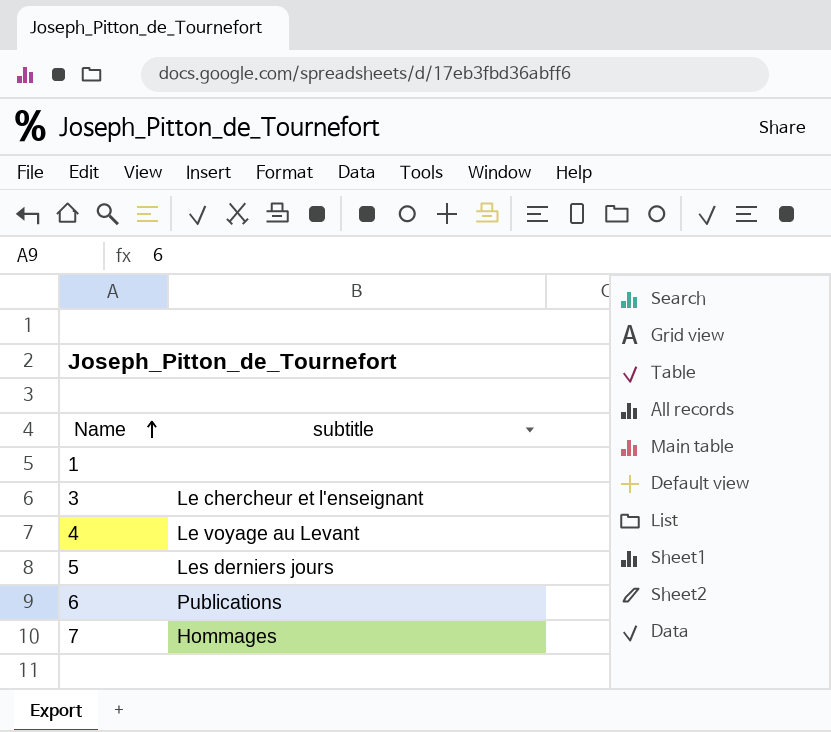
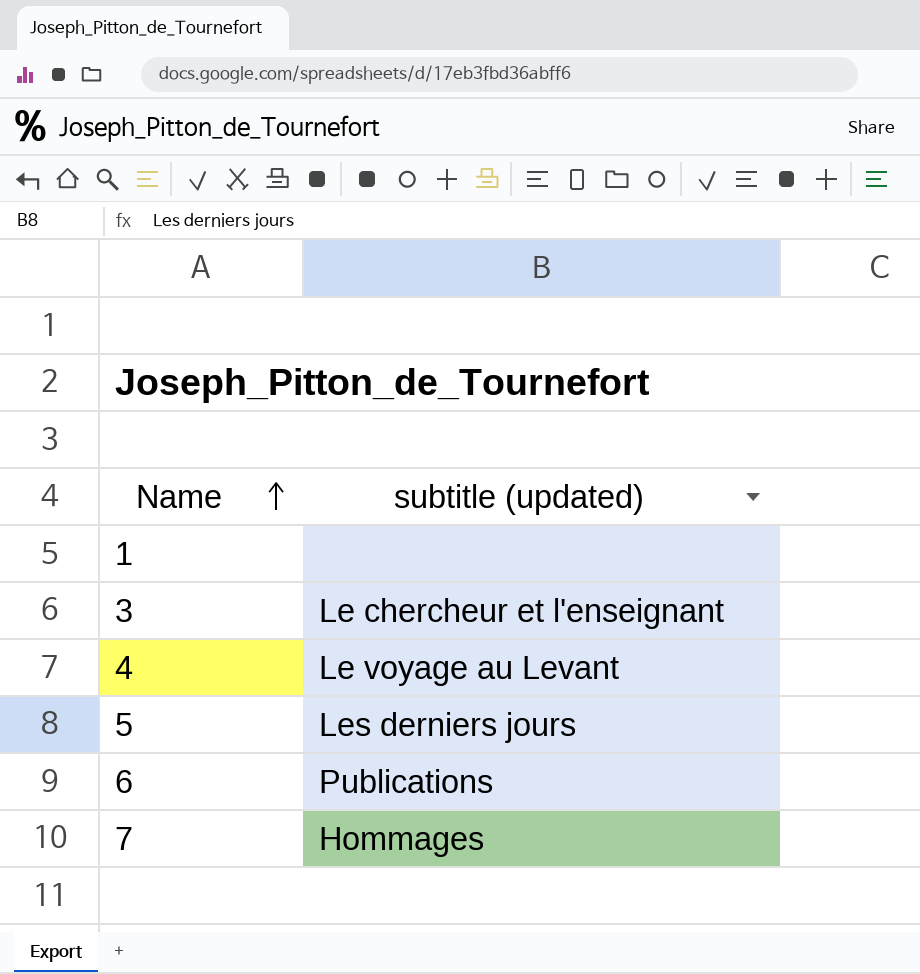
column name: subtitle -> subtitle (updated)

